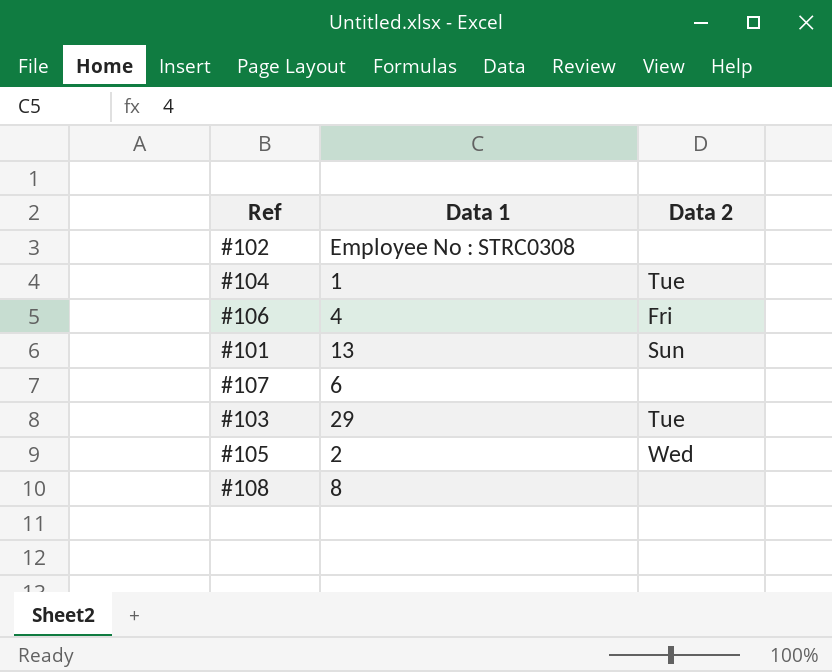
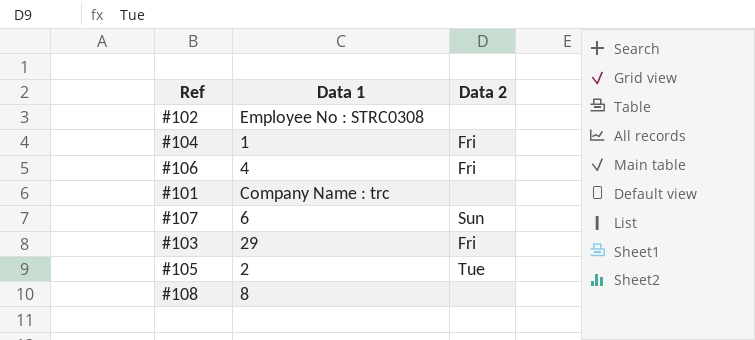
#104 | Data 2: Tue -> Fri
#101 | Data 1: 13 -> Company Name : trc
#101 | Data 2: Sun -> none
#107 | Data 2: none -> Sun
#103 | Data 2: Tue -> Fri
#105 | Data 2: Wed -> Tue

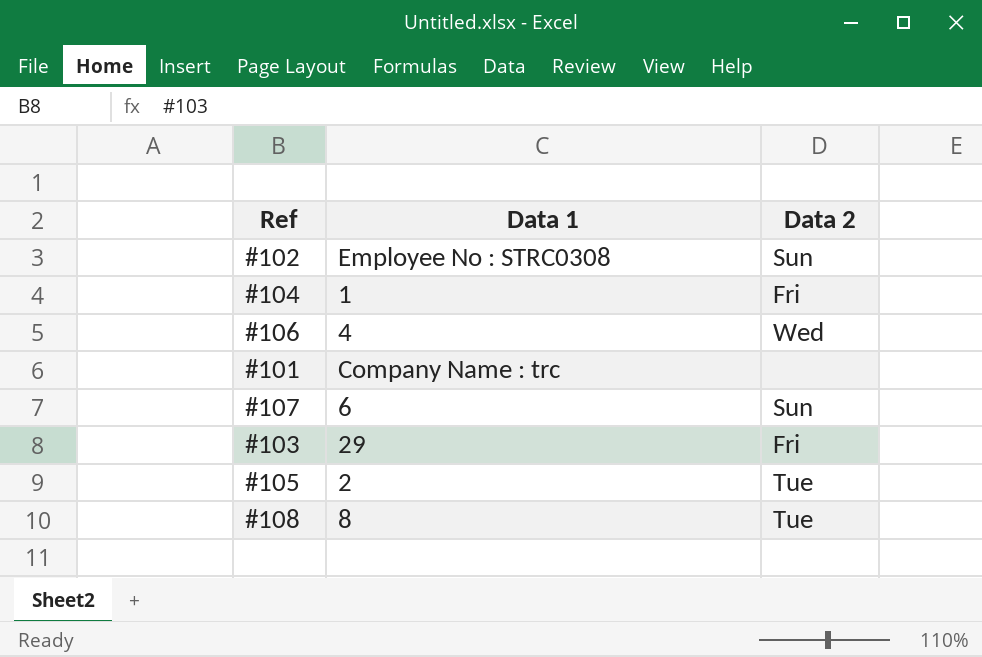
#102 | Data 2: none -> Sun
#106 | Data 2: Fri -> Wed
#108 | Data 2: none -> Tue

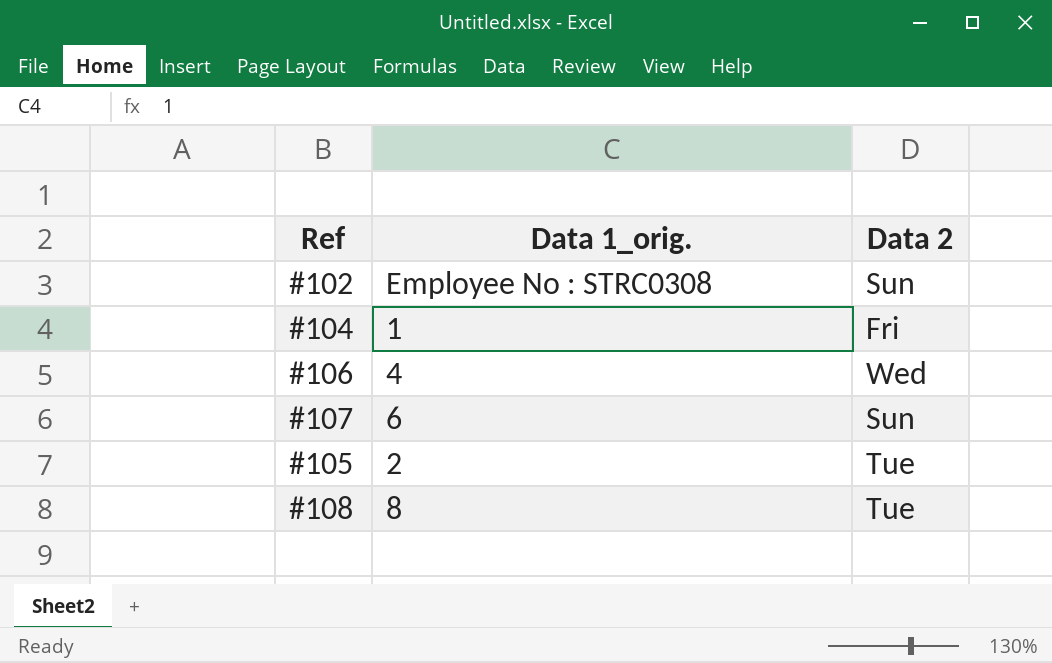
column name: Data 1 -> Data 1_orig.
row #101: Company Name : trc | none -> none
row #103: 29 | Fri -> none

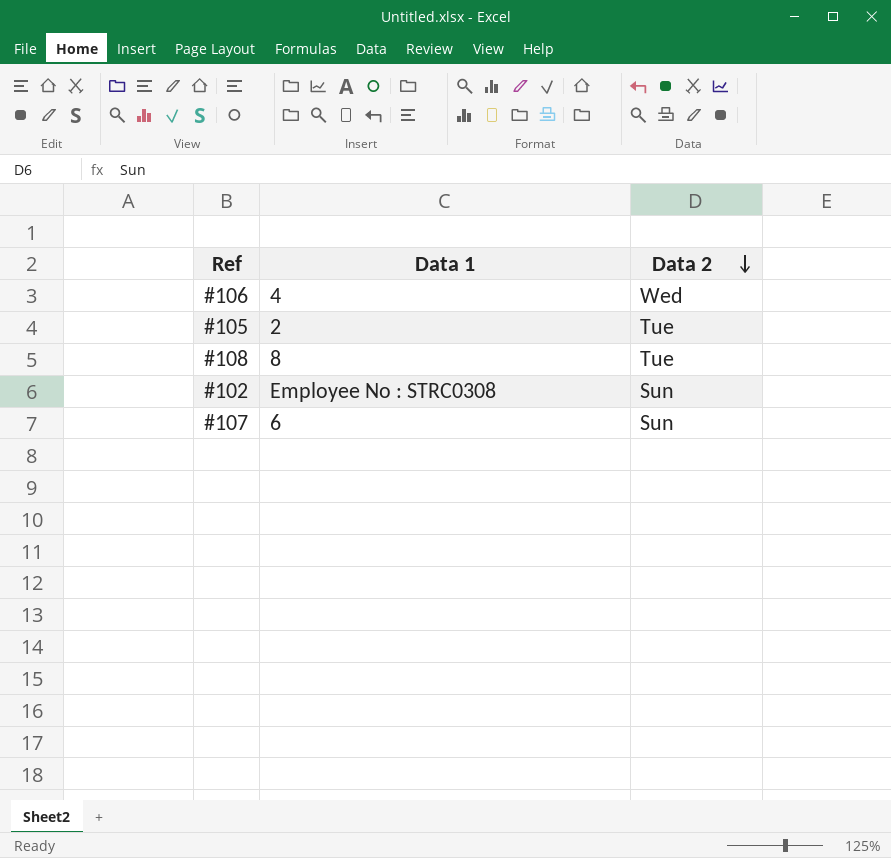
row order: none -> Data 2 descending
column name: Data 1_orig. -> Data 1
row #104: 1 | Fri -> none

